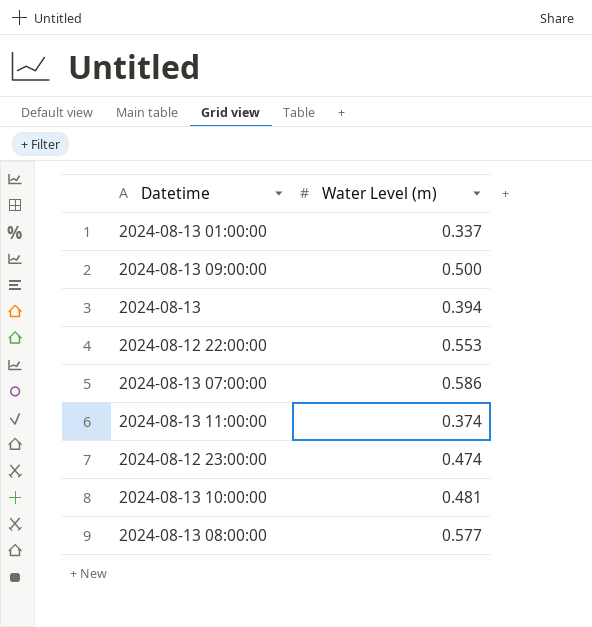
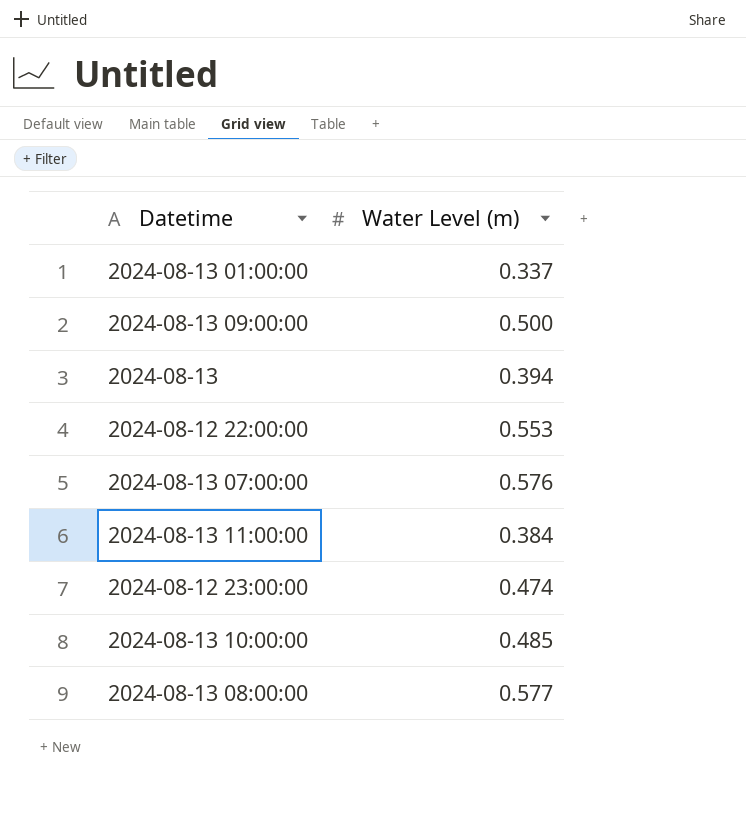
2024-08-13 07:00:00 | Water Level (m): 0.586 -> 0.576
2024-08-13 11:00:00 | Water Level (m): 0.374 -> 0.384
2024-08-13 10:00:00 | Water Level (m): 0.481 -> 0.485

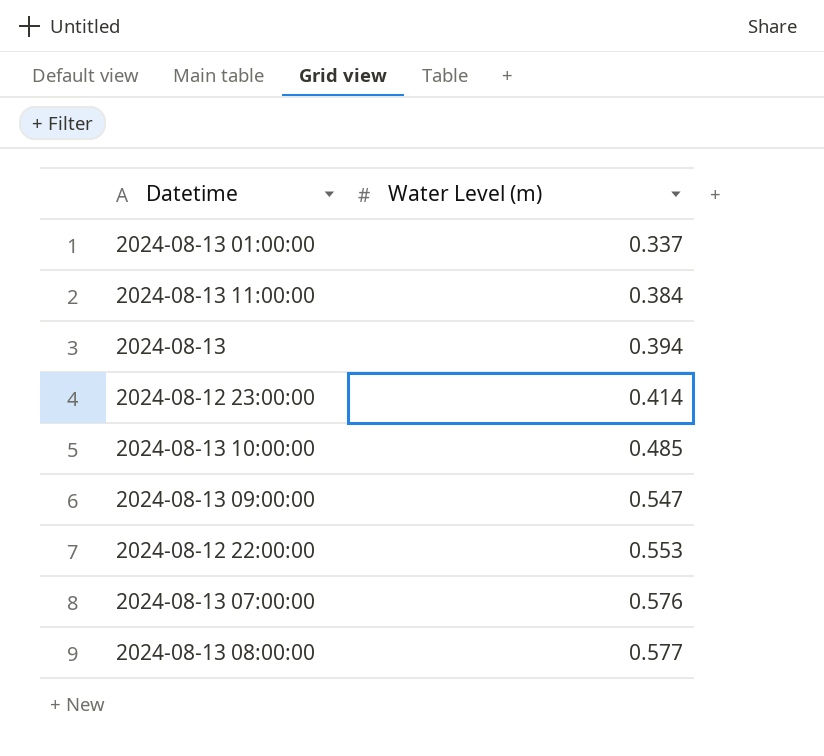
row order: none -> Water Level (m) ascending
2024-08-12 23:00:00 | Water Level (m): 0.474 -> 0.414
2024-08-13 09:00:00 | Water Level (m): 0.500 -> 0.547

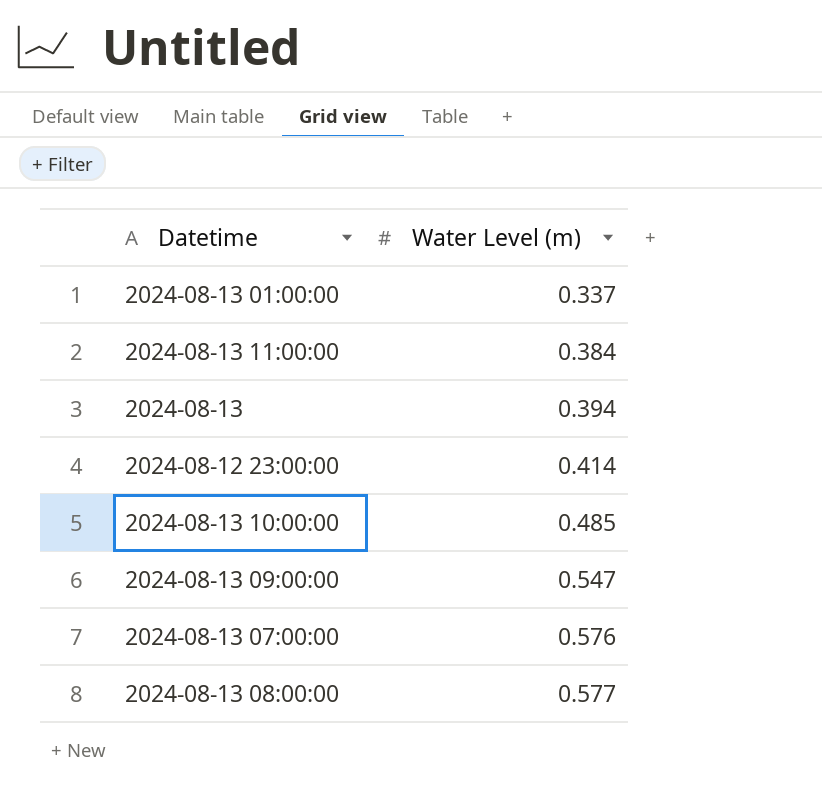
row 2024-08-12 22:00:00: 0.553 -> none

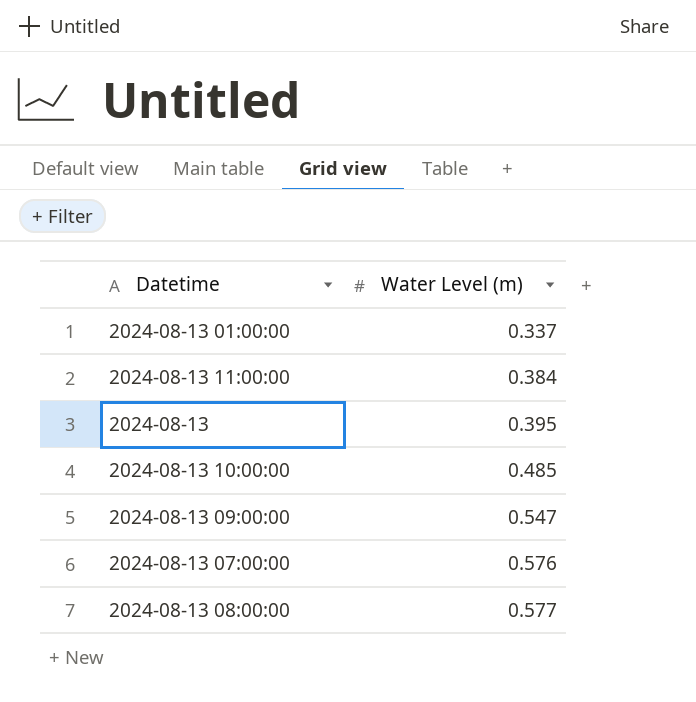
row 2024-08-12 23:00:00: 0.414 -> none
2024-08-13 | Water Level (m): 0.394 -> 0.395

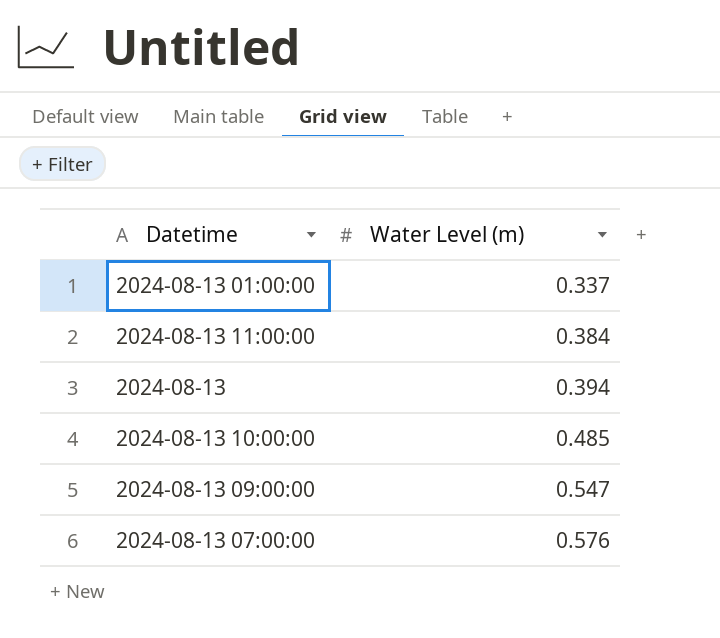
row 2024-08-13 08:00:00: 0.577 -> none
2024-08-13 | Water Level (m): 0.395 -> 0.394

